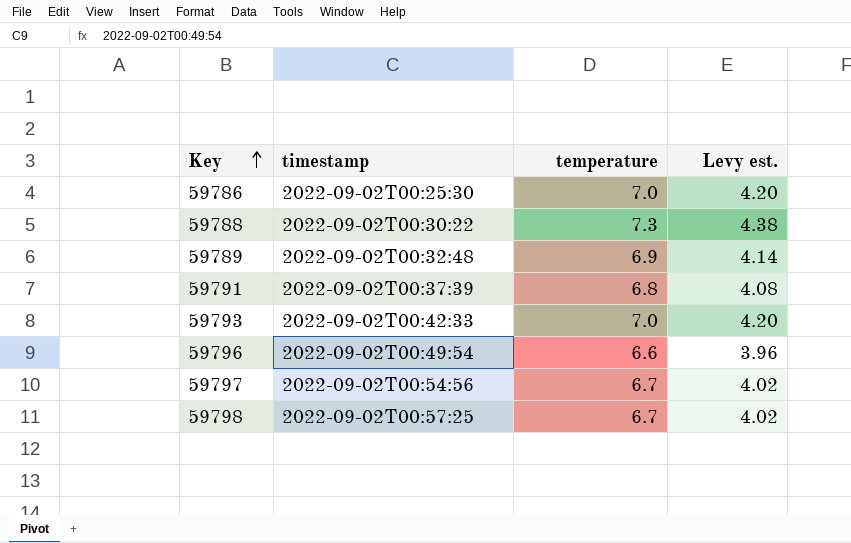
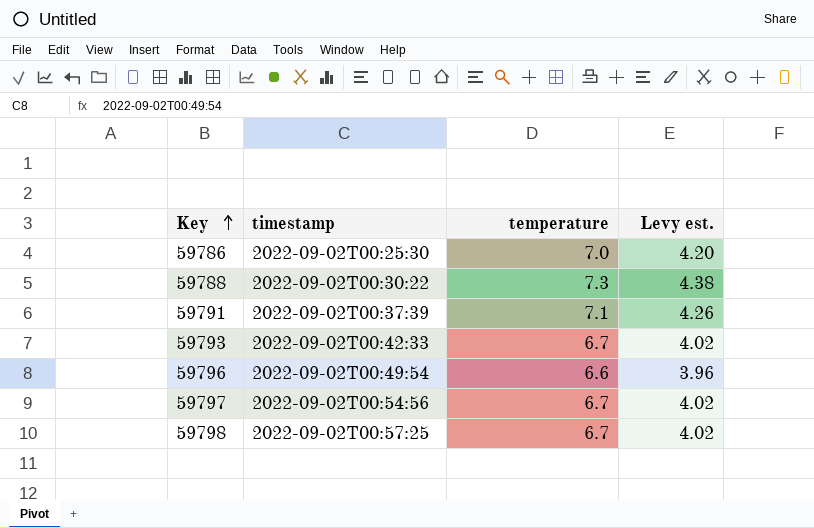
row 59789: 2022-09-02T00:32:48 | 6.9 | 4.14 -> none
59791 | temperature: 6.8 -> 7.1
59791 | Levy est.: 4.08 -> 4.26
59793 | temperature: 7.0 -> 6.7
59793 | Levy est.: 4.20 -> 4.02

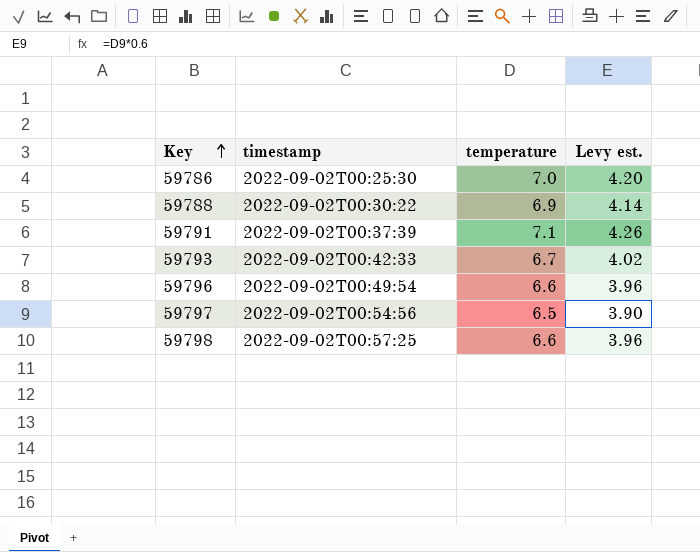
59788 | temperature: 7.3 -> 6.9
59788 | Levy est.: 4.38 -> 4.14
59797 | temperature: 6.7 -> 6.5
59797 | Levy est.: 4.02 -> 3.90
59798 | temperature: 6.7 -> 6.6
59798 | Levy est.: 4.02 -> 3.96

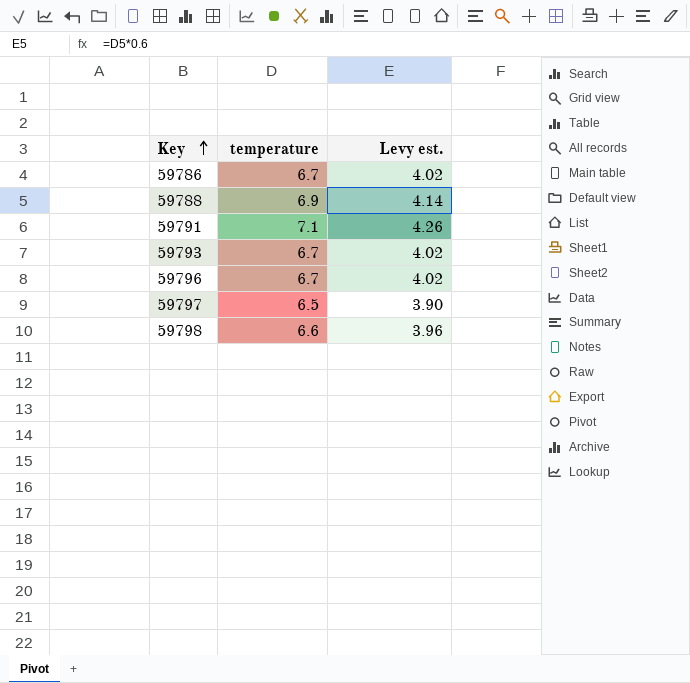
column timestamp | position: 2 -> none
59786 | temperature: 7.0 -> 6.7
59786 | Levy est.: 4.20 -> 4.02
59796 | temperature: 6.6 -> 6.7
59796 | Levy est.: 3.96 -> 4.02

